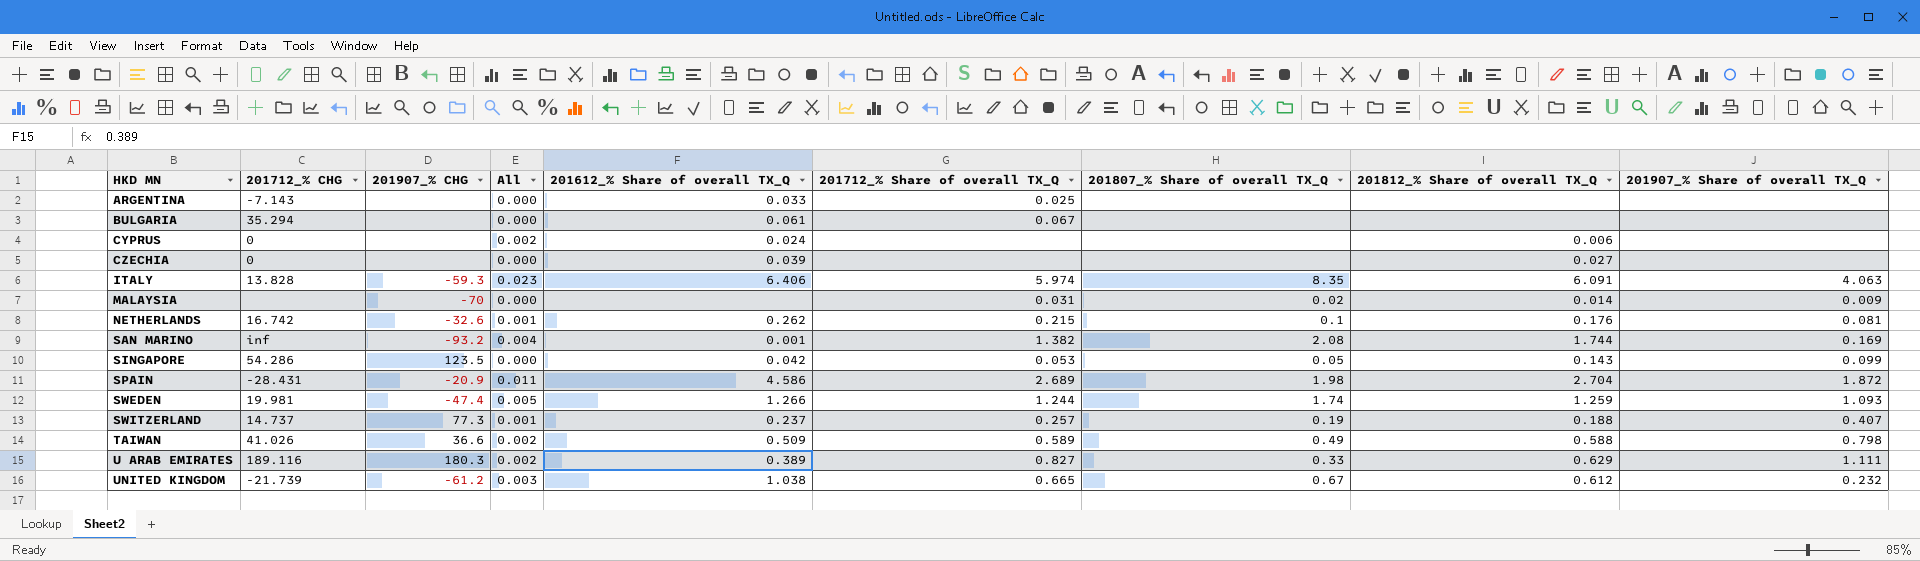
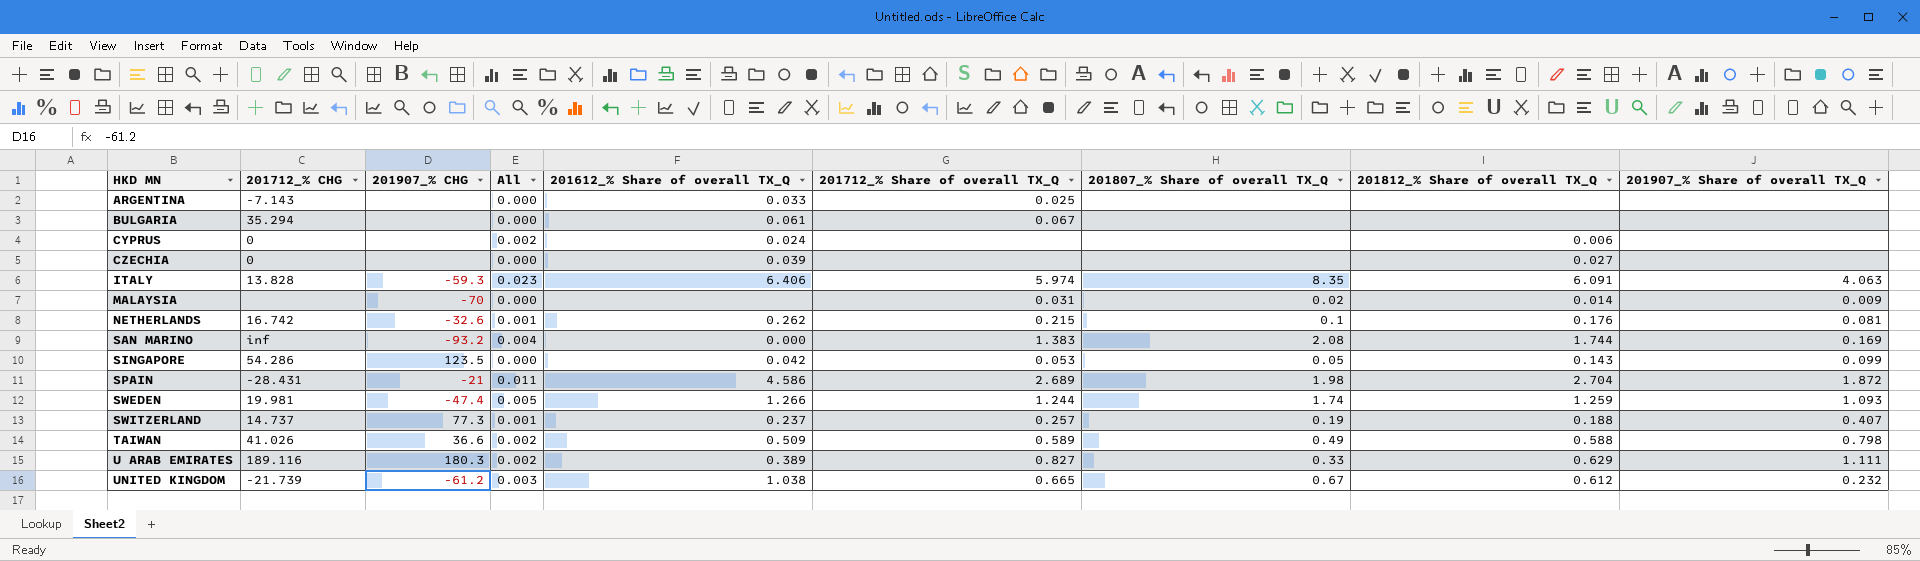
SAN MARINO | 201612_% Share of overall TX_Q: 0.001 -> 0.000
SAN MARINO | 201712_% Share of overall TX_Q: 1.382 -> 1.383
SPAIN | 201907_% CHG: -20.9 -> -21

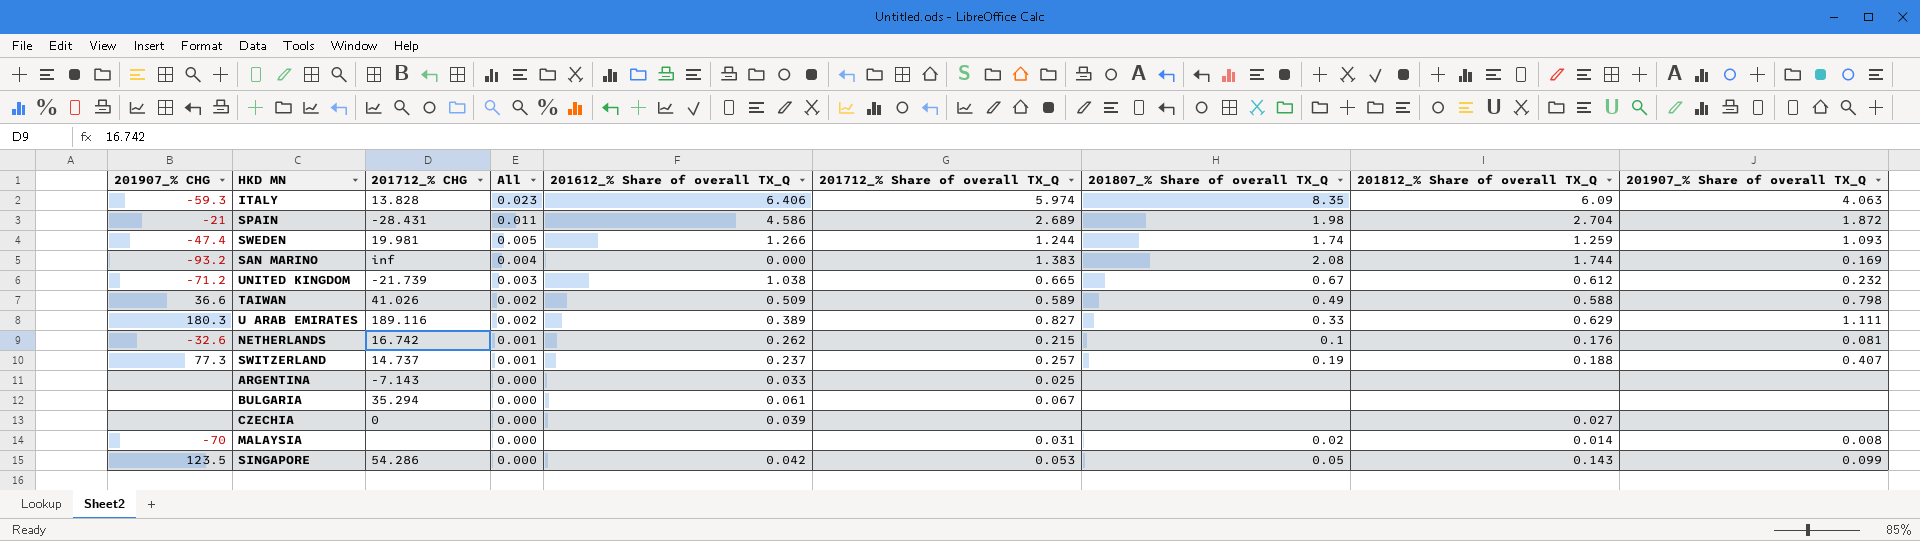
row order: HKD MN ascending -> All descending
column 201907_% CHG | position: 3 -> 1
row CYPRUS: 0 | none | 0.002 | 0.024 | none | none | 0.006 | none -> none
ITALY | 201812_% Share of overall TX_Q: 6.091 -> 6.09
UNITED KINGDOM | 201907_% CHG: -61.2 -> -71.2
MALAYSIA | 201907_% Share of overall TX_Q: 0.009 -> 0.008

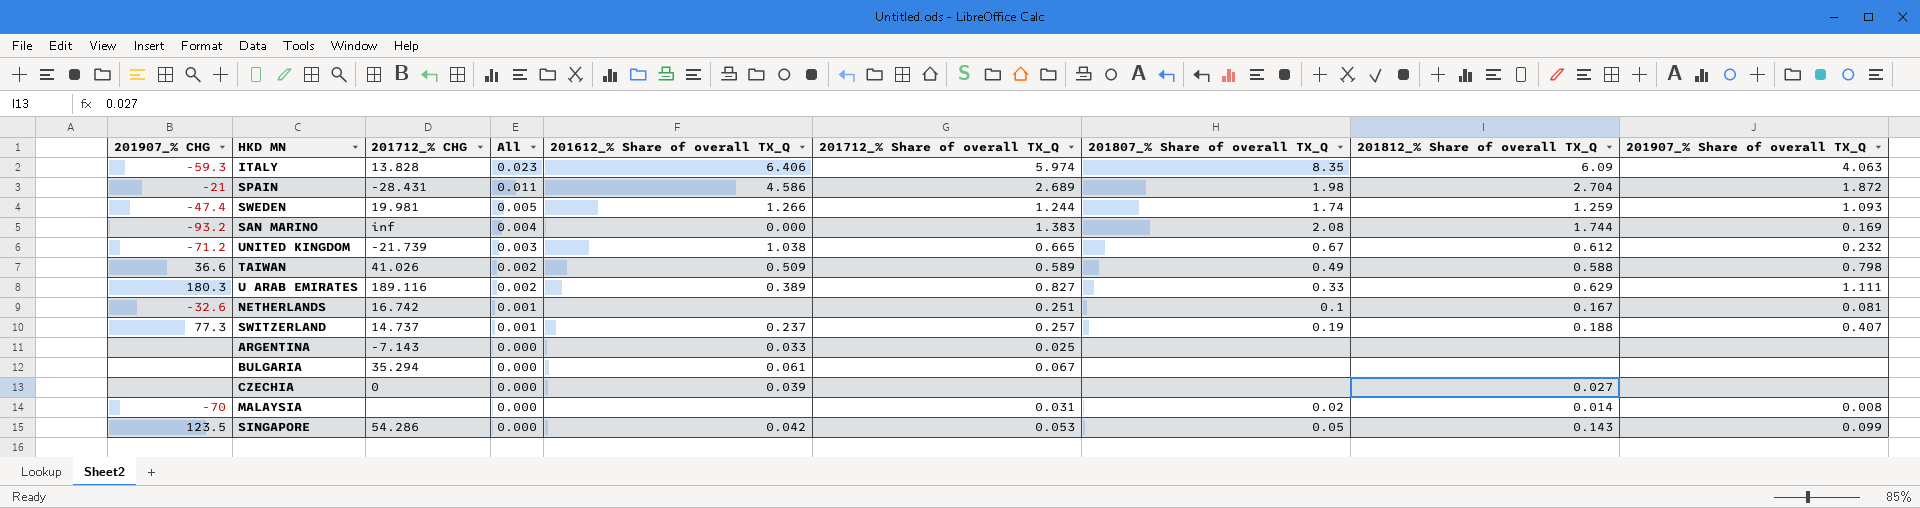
NETHERLANDS | 201612_% Share of overall TX_Q: 0.262 -> none
NETHERLANDS | 201712_% Share of overall TX_Q: 0.215 -> 0.251
NETHERLANDS | 201812_% Share of overall TX_Q: 0.176 -> 0.167

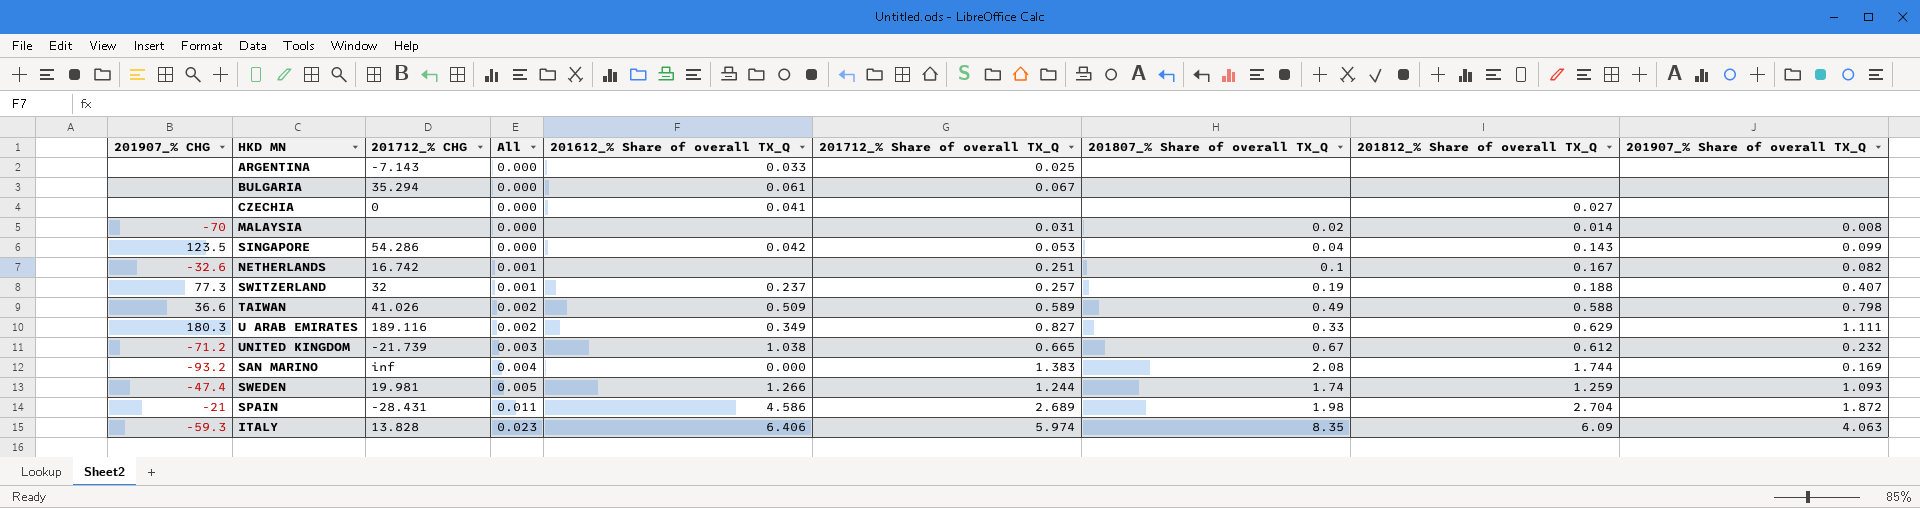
row order: All descending -> All ascending
CZECHIA | 201612_% Share of overall TX_Q: 0.039 -> 0.041
SINGAPORE | 201807_% Share of overall TX_Q: 0.05 -> 0.04
NETHERLANDS | 201907_% Share of overall TX_Q: 0.081 -> 0.082
SWITZERLAND | 201712_% CHG: 14.737 -> 32
U ARAB EMIRATES | 201612_% Share of overall TX_Q: 0.389 -> 0.349

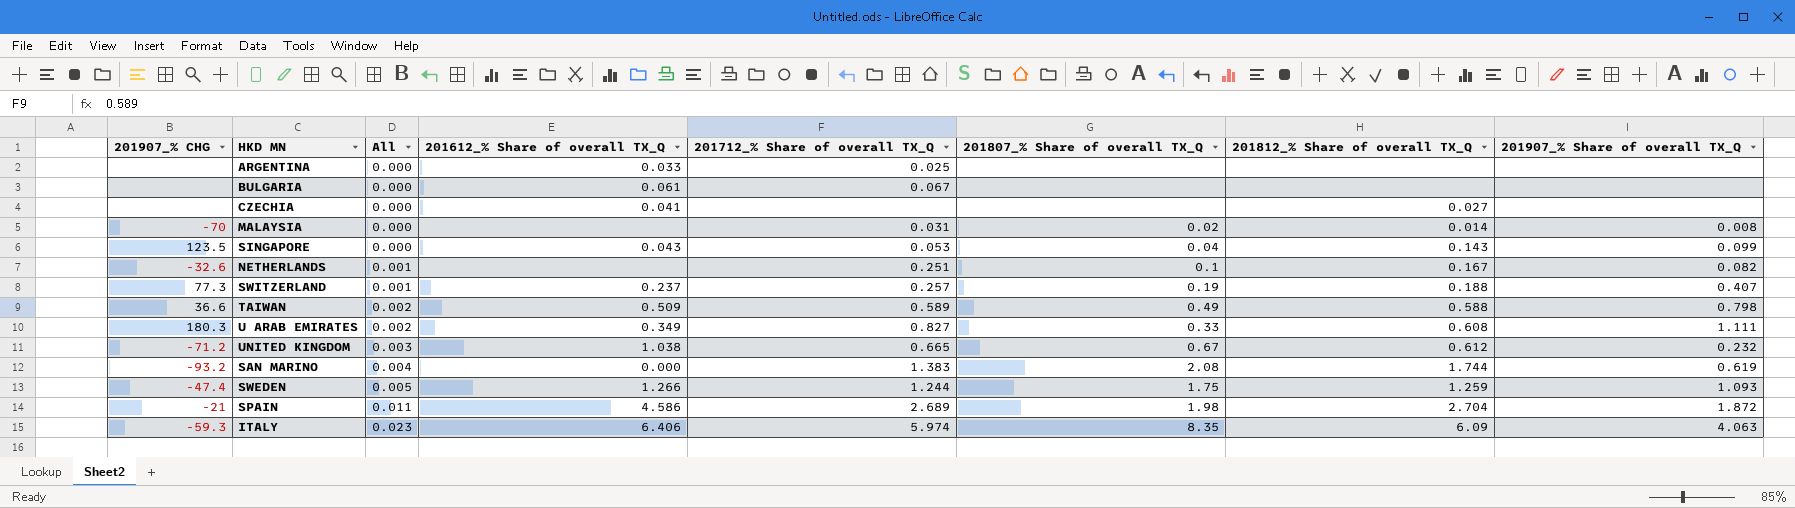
column 201712_% CHG | position: 3 -> none
SINGAPORE | 201612_% Share of overall TX_Q: 0.042 -> 0.043
U ARAB EMIRATES | 201812_% Share of overall TX_Q: 0.629 -> 0.608
SAN MARINO | 201907_% Share of overall TX_Q: 0.169 -> 0.619
SWEDEN | 201807_% Share of overall TX_Q: 1.74 -> 1.75

